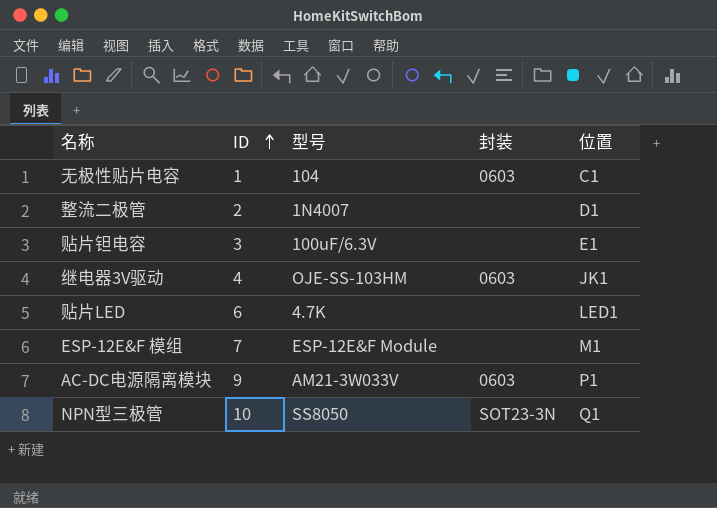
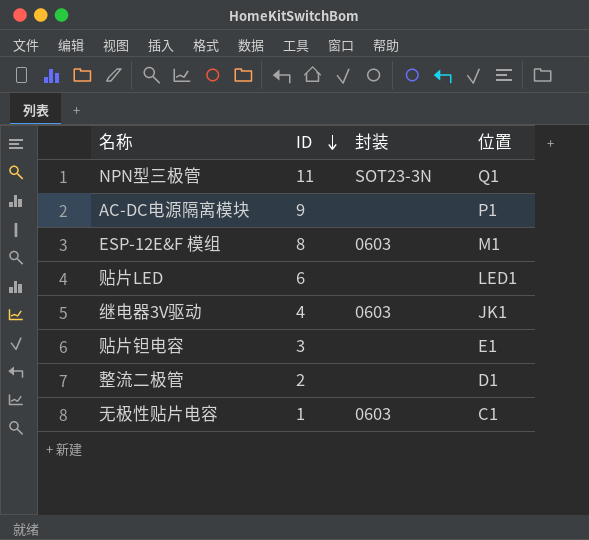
row order: ID ascending -> ID descending
column 型号 | position: 3 -> none
NPN型三极管 | ID: 10 -> 11
AC-DC电源隔离模块 | 封装: 0603 -> none
ESP-12E&F 模组 | ID: 7 -> 8
ESP-12E&F 模组 | 封装: none -> 0603

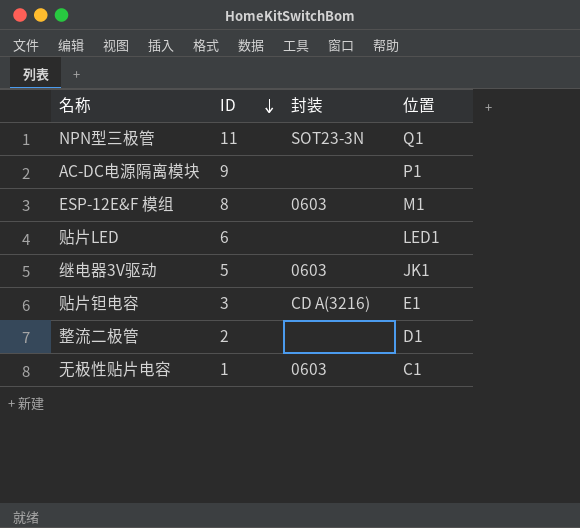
继电器3V驱动 | ID: 4 -> 5
贴片钽电容 | 封装: none -> CD A(3216)

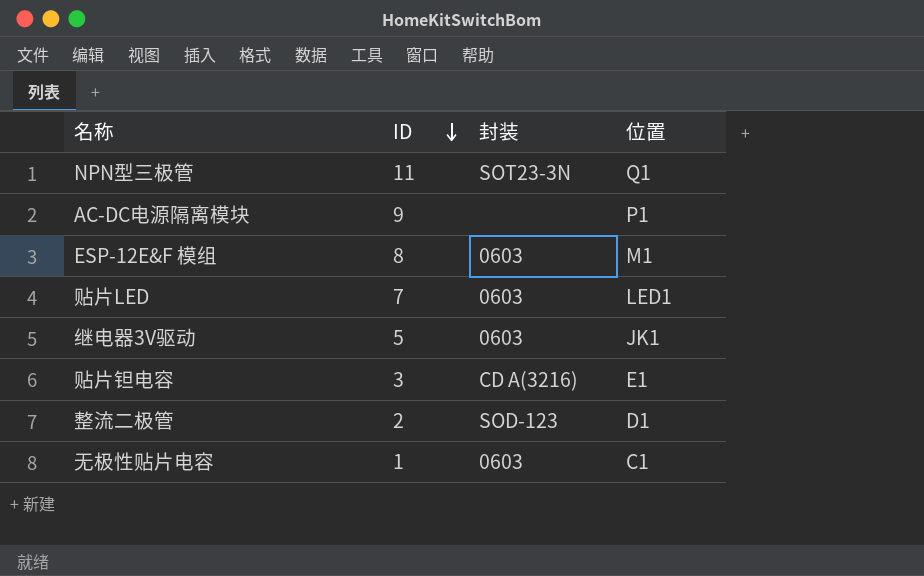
贴片LED | ID: 6 -> 7
贴片LED | 封装: none -> 0603
整流二极管 | 封装: none -> SOD-123

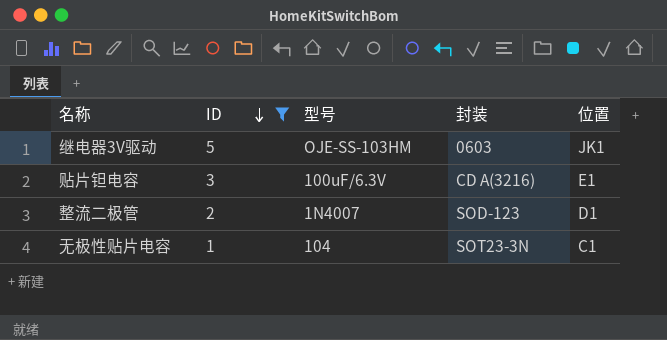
filter: none -> ID <= 5
column 型号 | position: none -> 3
无极性贴片电容 | 封装: 0603 -> SOT23-3N

